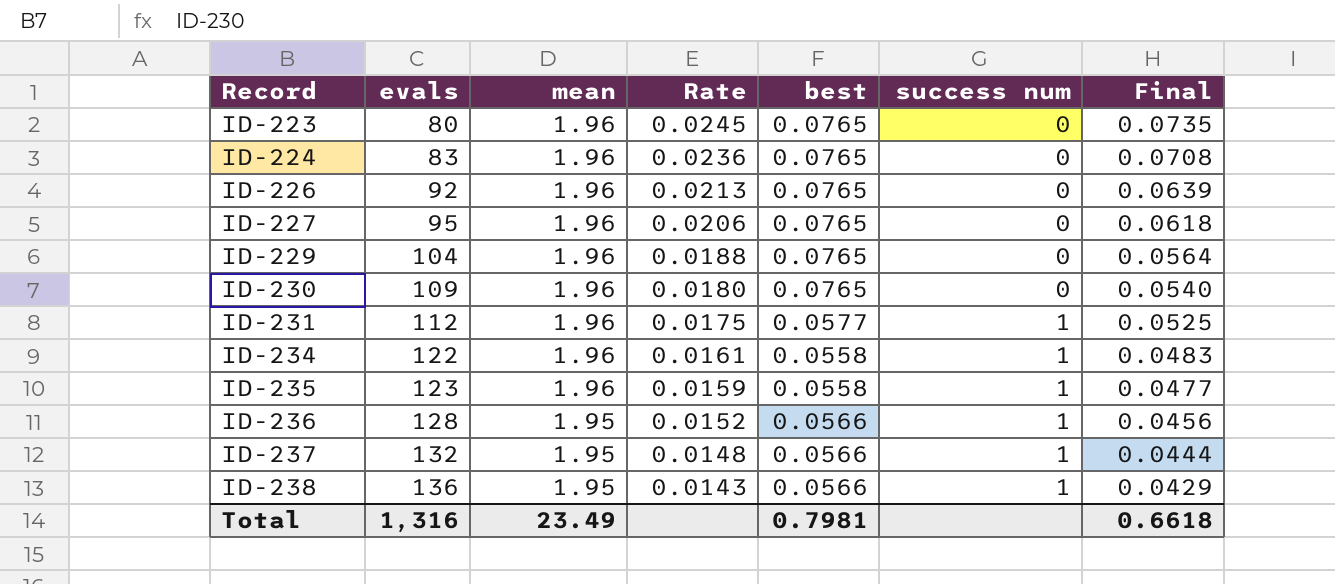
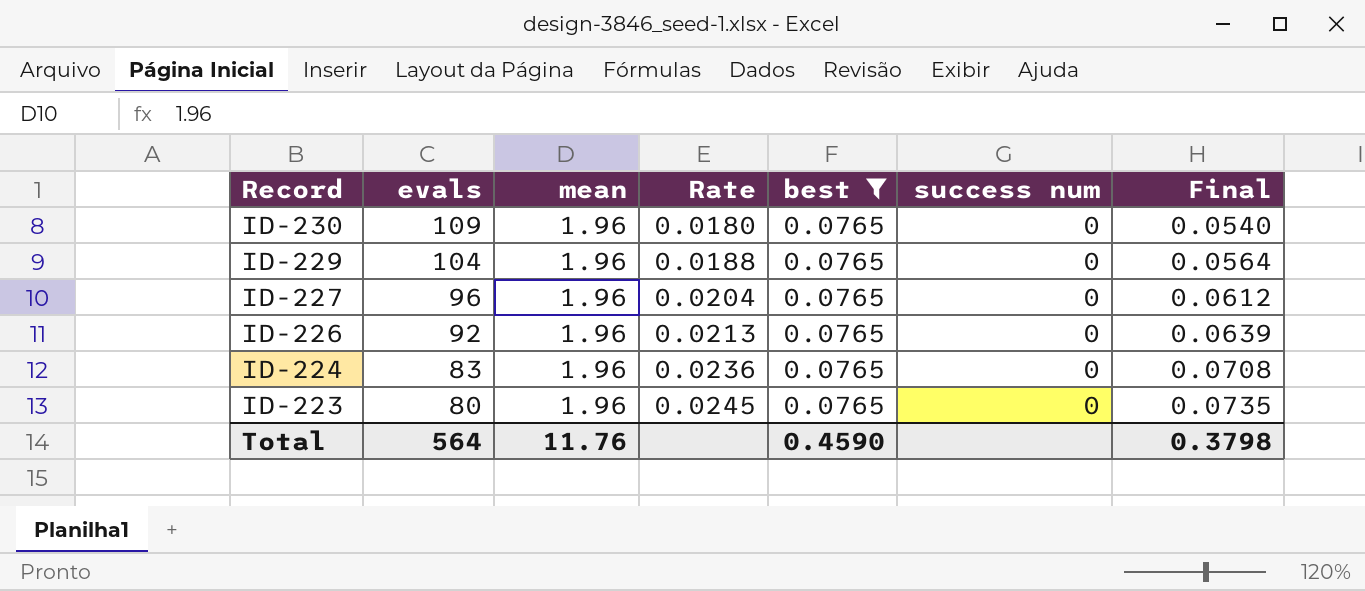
filter: none -> best = 0.0765
row order: Record ascending -> Record descending
ID-227 | evals: 95 -> 96
ID-227 | Rate: 0.0206 -> 0.0204
ID-227 | Final: 0.0618 -> 0.0612
Total | evals: 1,316 -> 564
Total | mean: 23.49 -> 11.76
Total | best: 0.7981 -> 0.4590
Total | Final: 0.6618 -> 0.3798

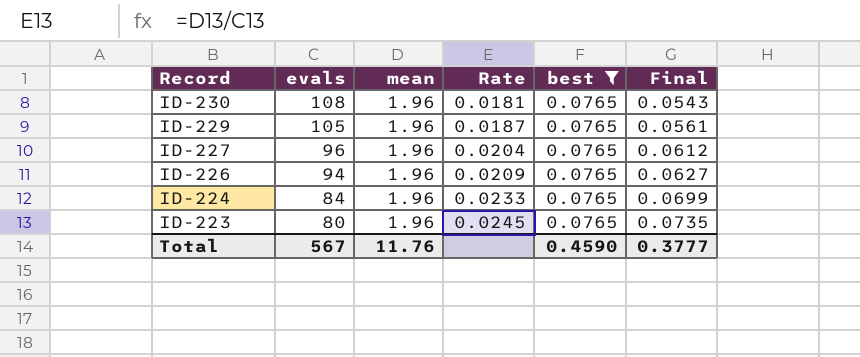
column success num | position: 6 -> none
ID-230 | evals: 109 -> 108
ID-230 | Rate: 0.0180 -> 0.0181
ID-230 | Final: 0.0540 -> 0.0543
ID-229 | evals: 104 -> 105
ID-229 | Rate: 0.0188 -> 0.0187
ID-229 | Final: 0.0564 -> 0.0561
ID-226 | evals: 92 -> 94
ID-226 | Rate: 0.0213 -> 0.0209
ID-226 | Final: 0.0639 -> 0.0627
ID-224 | evals: 83 -> 84
ID-224 | Rate: 0.0236 -> 0.0233
ID-224 | Final: 0.0708 -> 0.0699
Total | evals: 564 -> 567
Total | Final: 0.3798 -> 0.3777

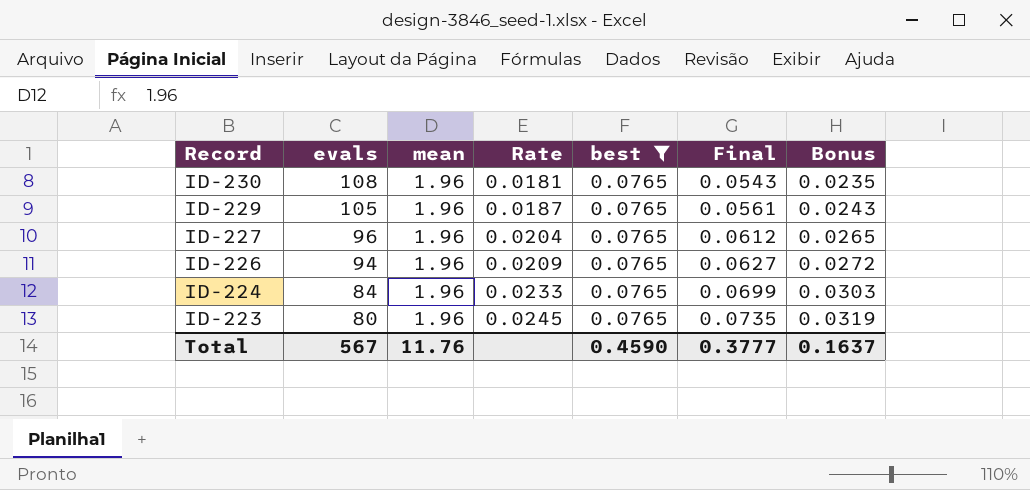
column Bonus | formula: none -> [Rate] * 1.3

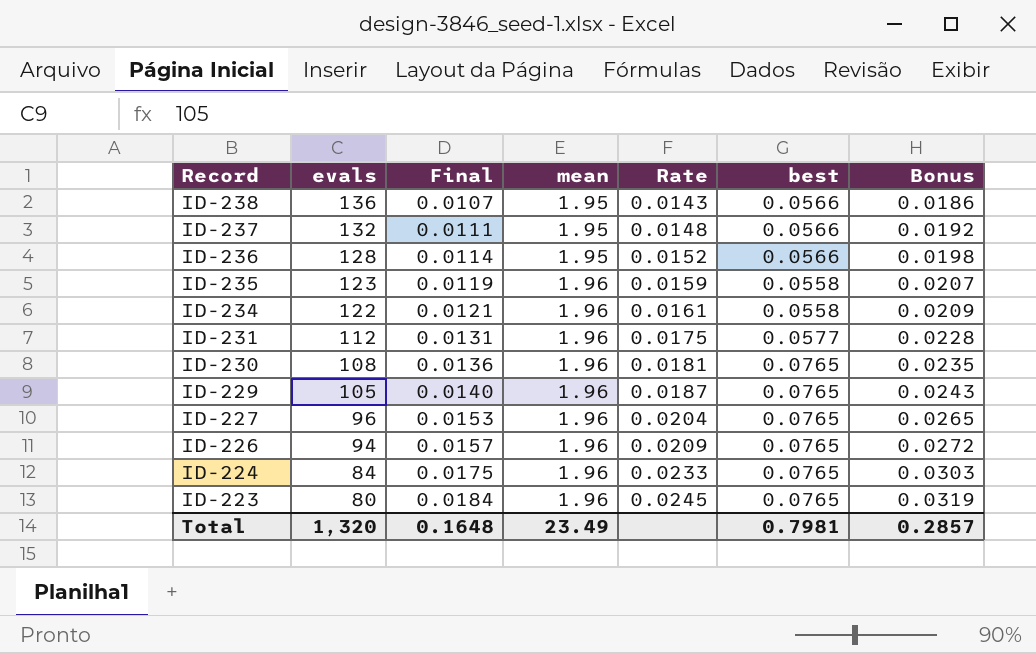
filter: best = 0.0765 -> none
column Final | formula: [Rate] * 3 -> [Rate] * 0.75
column Final | position: 6 -> 3
Total | evals: 567 -> 1,320
Total | Final: 0.3777 -> 0.1648
Total | mean: 11.76 -> 23.49
Total | best: 0.4590 -> 0.7981
Total | Bonus: 0.1637 -> 0.2857

